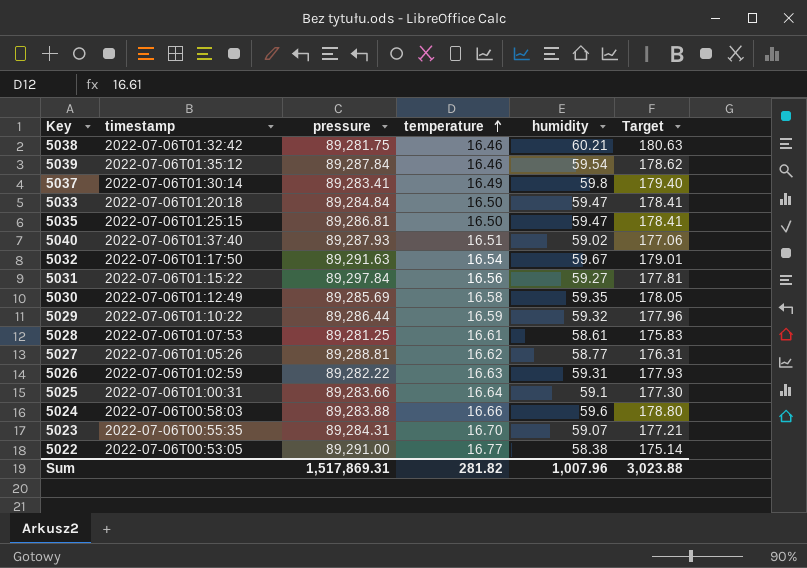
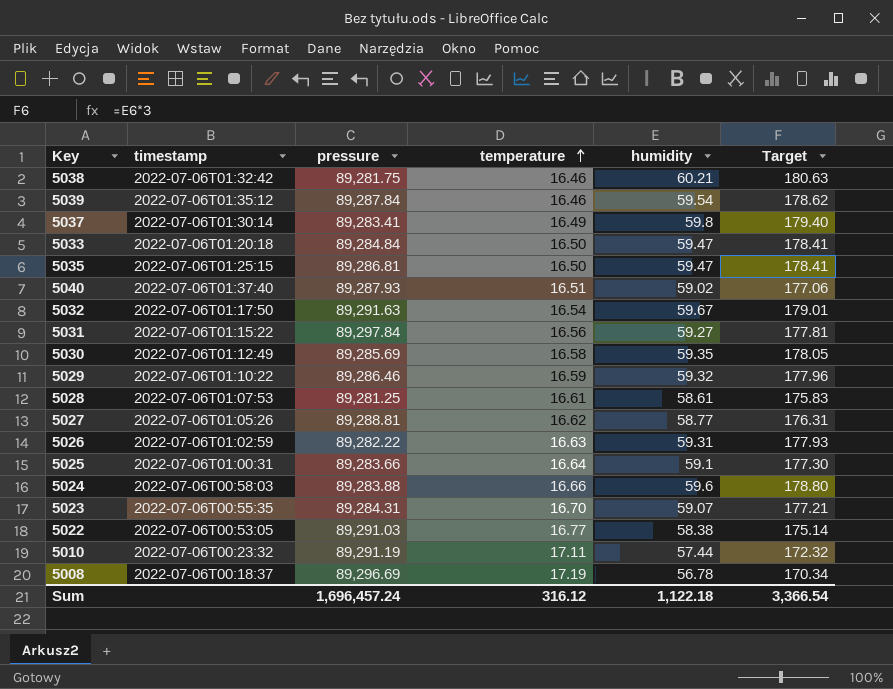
5029 | pressure: 89,286.44 -> 89,286.46
5022 | pressure: 89,291.00 -> 89,291.03
row 5010: none -> 2022-07-06T00:23:32 | 89,291.19 | 17.11 | 57.44 | 172.32
row 5008: none -> 2022-07-06T00:18:37 | 89,296.69 | 17.19 | 56.78 | 170.34
Sum | pressure: 1,517,869.31 -> 1,696,457.24
Sum | temperature: 281.82 -> 316.12
Sum | humidity: 1,007.96 -> 1,122.18
Sum | Target: 3,023.88 -> 3,366.54

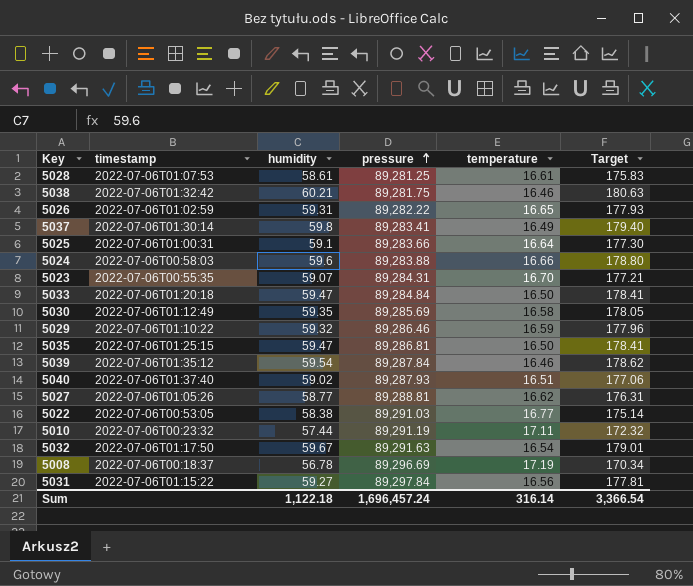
row order: temperature ascending -> pressure ascending
column humidity | position: 5 -> 3
5026 | temperature: 16.63 -> 16.65
Sum | temperature: 316.12 -> 316.14

